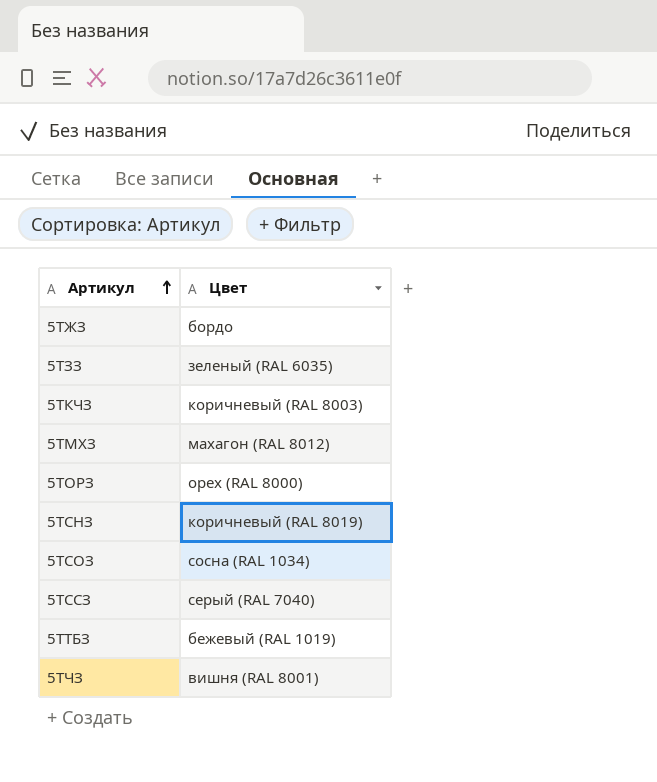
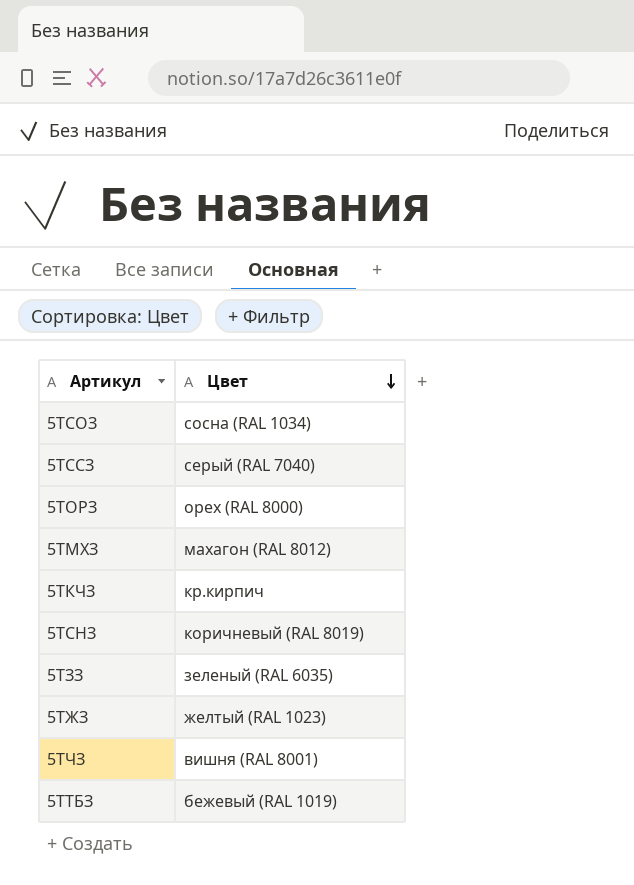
row order: Артикул ascending -> Цвет descending
5ТКЧЗ | Цвет: коричневый (RAL 8003) -> кр.кирпич
5ТЖЗ | Цвет: бордо -> желтый (RAL 1023)

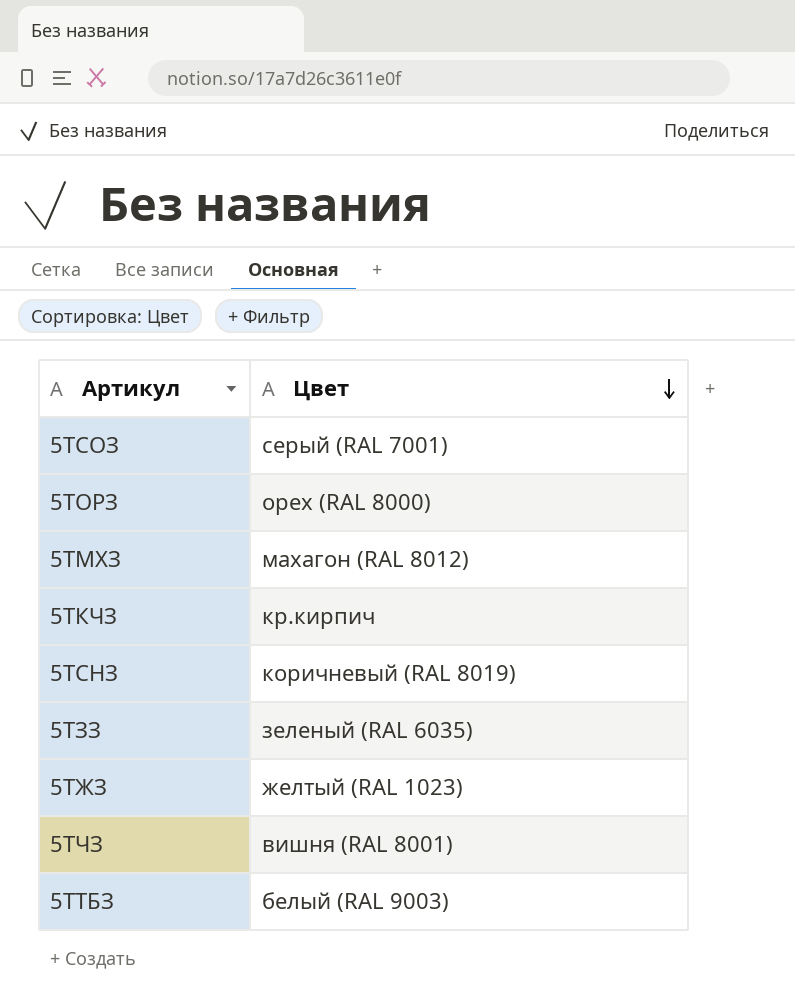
row 5ТССЗ: серый (RAL 7040) -> none
5ТСОЗ | Цвет: сосна (RAL 1034) -> серый (RAL 7001)
5ТТБЗ | Цвет: бежевый (RAL 1019) -> белый (RAL 9003)

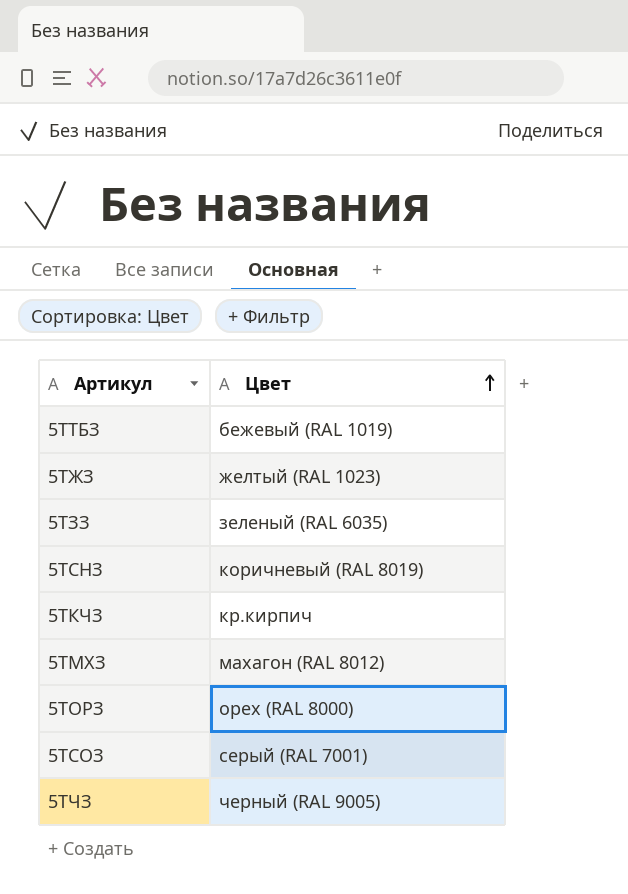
row order: Цвет descending -> Цвет ascending
5ТТБЗ | Цвет: белый (RAL 9003) -> бежевый (RAL 1019)
5ТЧЗ | Цвет: вишня (RAL 8001) -> черный (RAL 9005)

